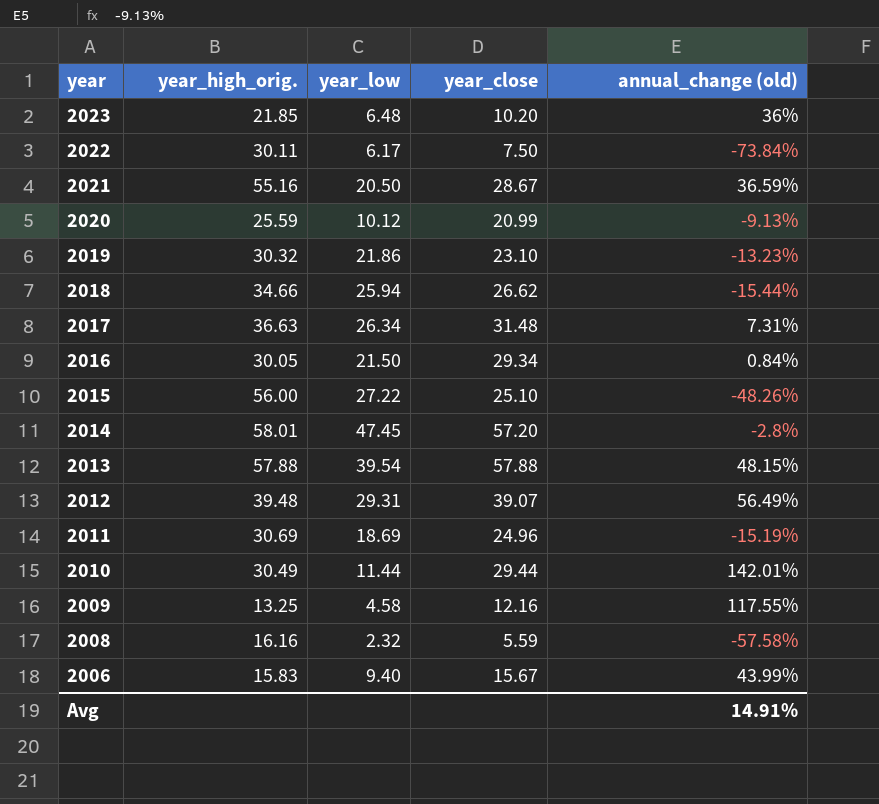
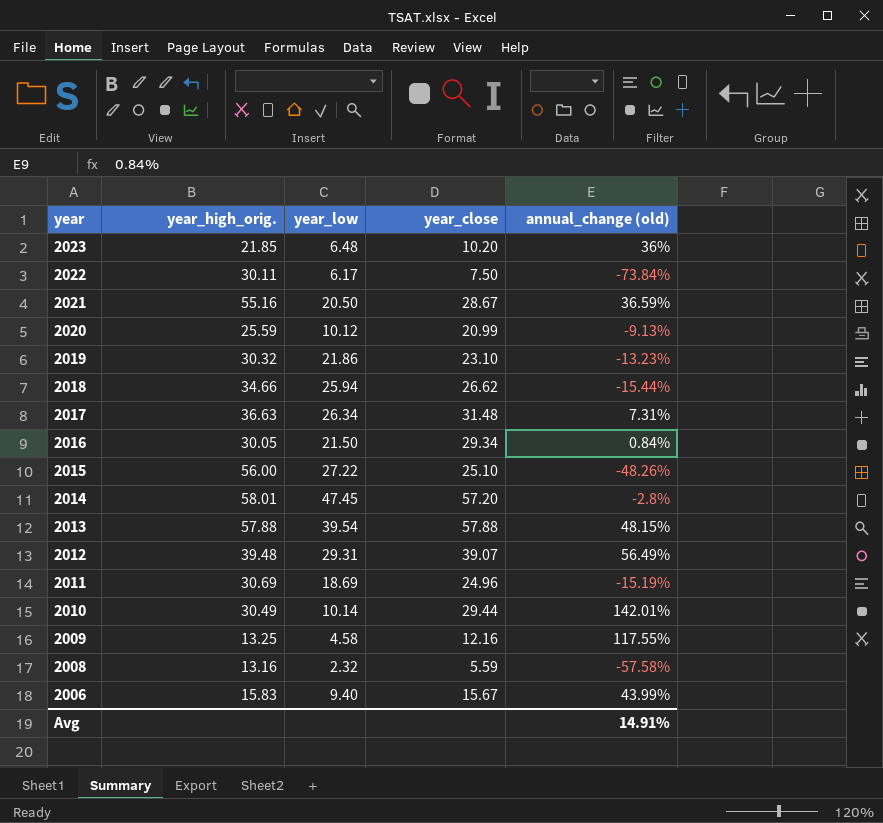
2010 | year_low: 11.44 -> 10.14
2008 | year_high_orig.: 16.16 -> 13.16

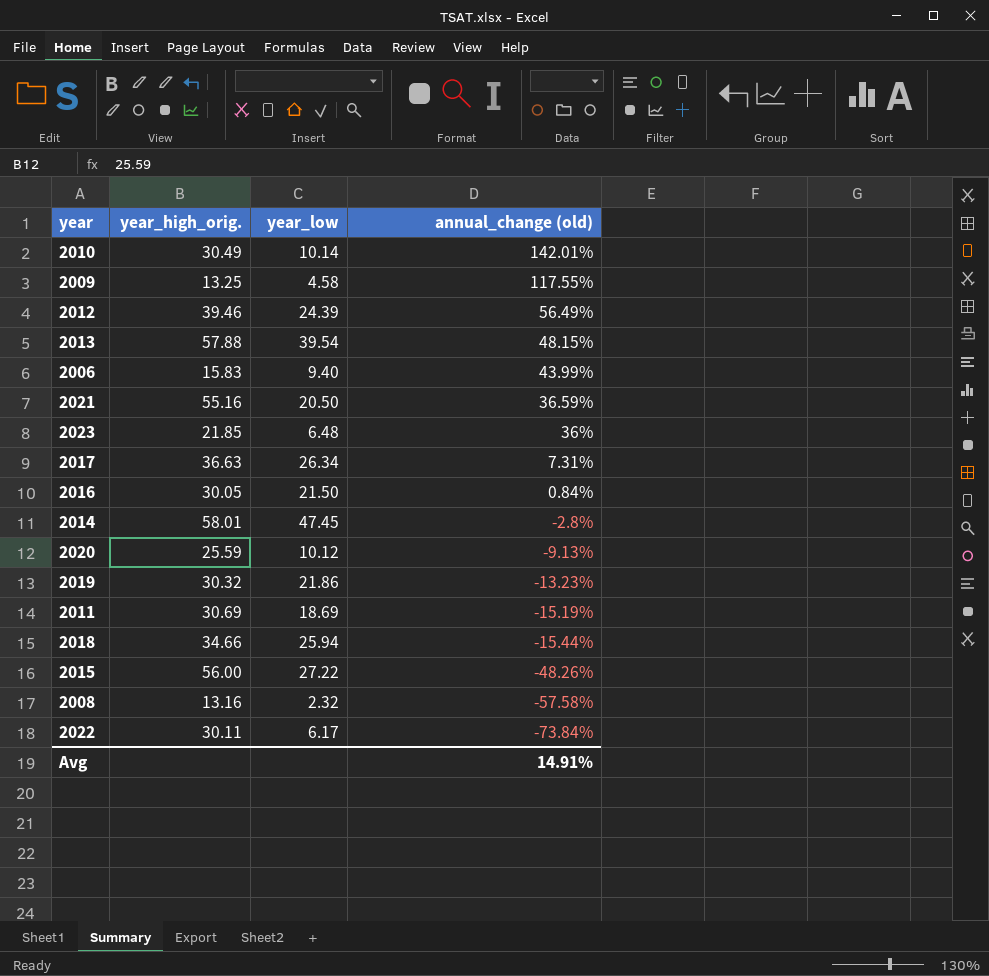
row order: year descending -> annual_change (old) descending
column year_close | position: 4 -> none
2012 | year_high_orig.: 39.48 -> 39.46
2012 | year_low: 29.31 -> 24.39

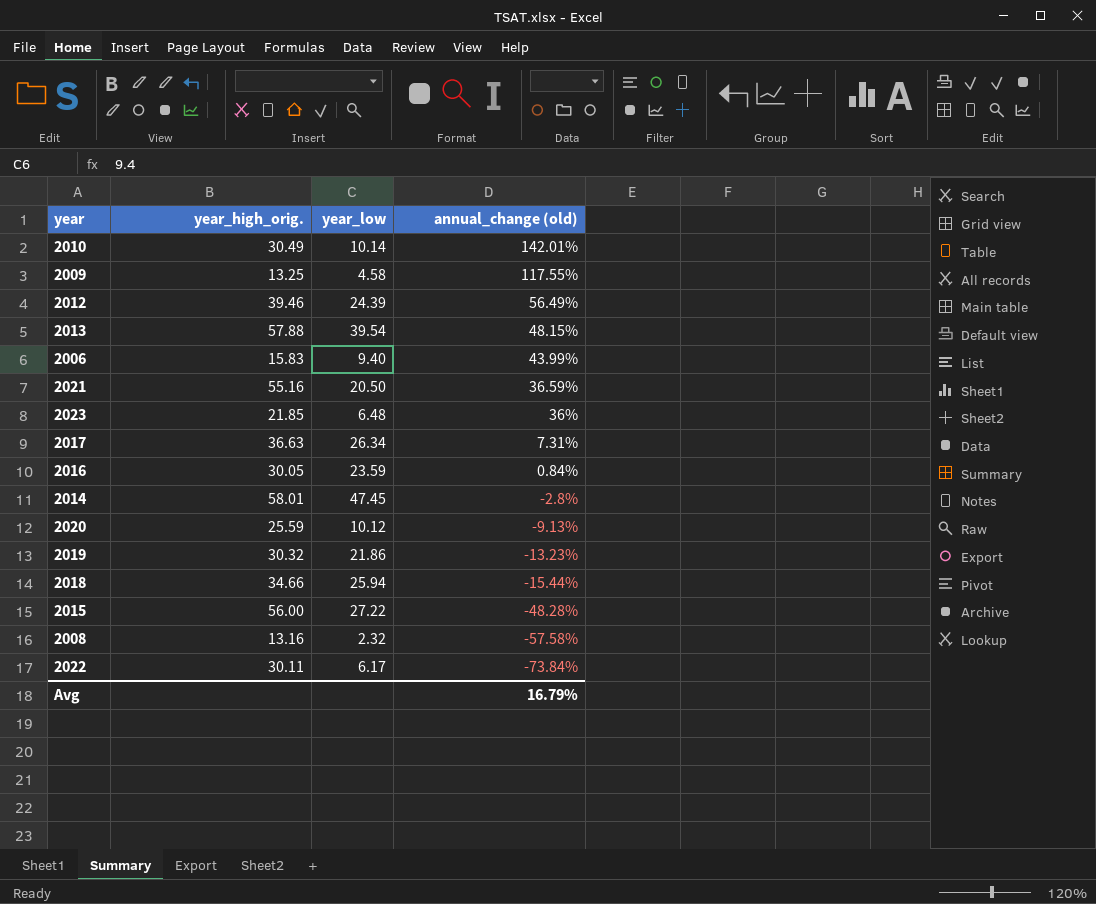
row 2011: 30.69 | 18.69 | -15.19% -> none
2016 | year_low: 21.50 -> 23.59
2015 | annual_change (old): -48.26% -> -48.28%
Avg | annual_change (old): 14.91% -> 16.79%

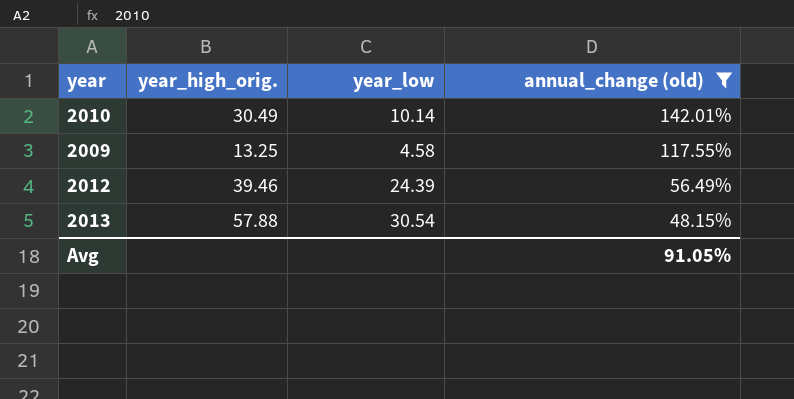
filter: none -> annual_change (old) >= 48.15%
2013 | year_low: 39.54 -> 30.54
Avg | annual_change (old): 16.79% -> 91.05%

